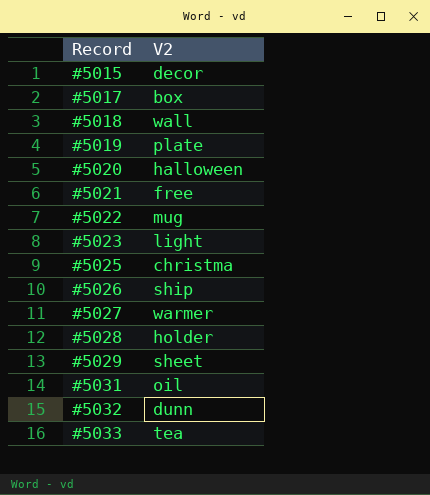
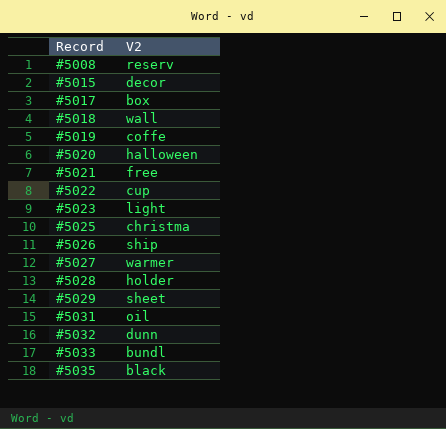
row #5008: none -> reserv
#5019 | V2: plate -> coffe
#5022 | V2: mug -> cup
#5033 | V2: tea -> bundl
row #5035: none -> black

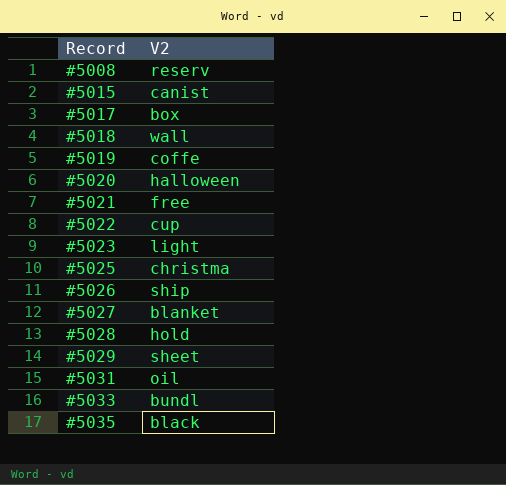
row #5032: dunn -> none
#5015 | V2: decor -> canist
#5027 | V2: warmer -> blanket
#5028 | V2: holder -> hold

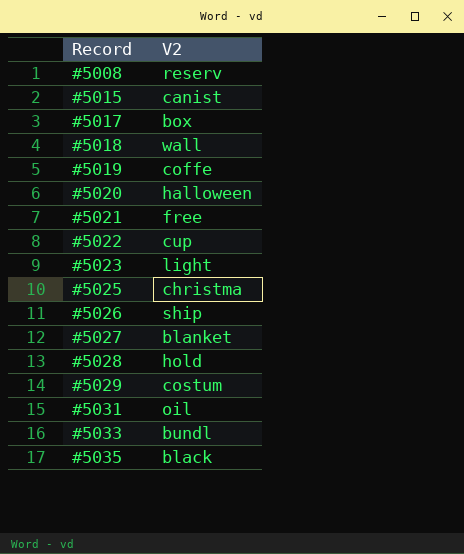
#5029 | V2: sheet -> costum

